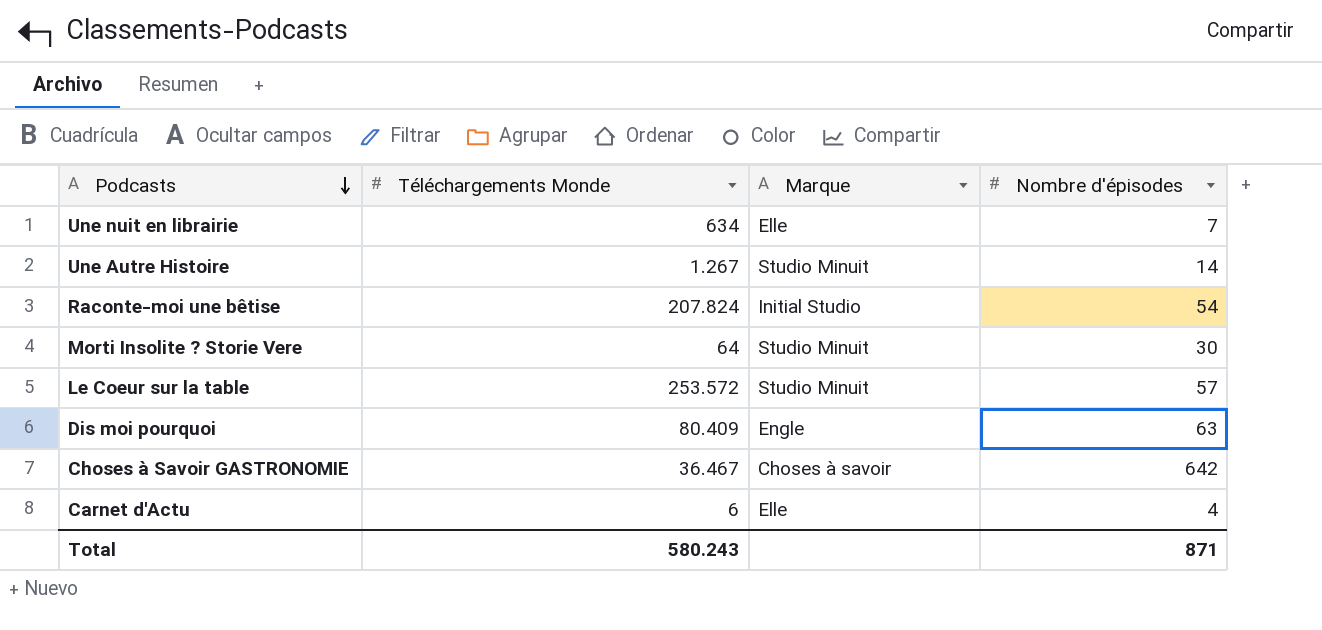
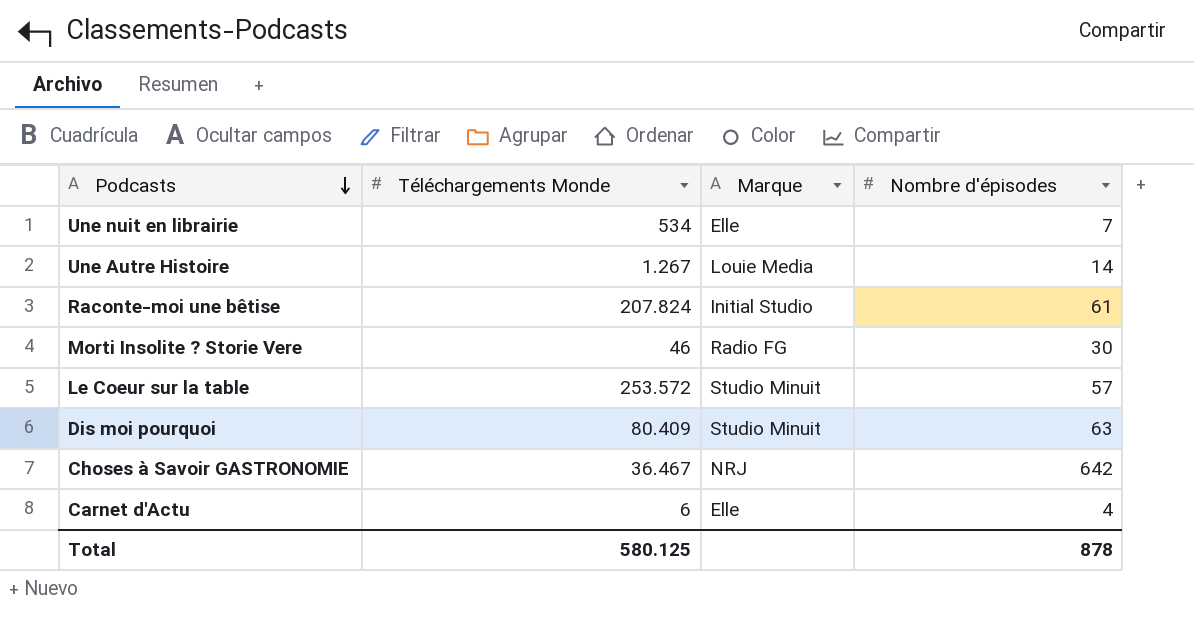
Une nuit en librairie | Téléchargements Monde: 634 -> 534
Une Autre Histoire | Marque: Studio Minuit -> Louie Media
Raconte-moi une bêtise | Nombre d'épisodes: 54 -> 61
Morti Insolite ? Storie Vere | Téléchargements Monde: 64 -> 46
Morti Insolite ? Storie Vere | Marque: Studio Minuit -> Radio FG
Dis moi pourquoi | Marque: Engle -> Studio Minuit
Choses à Savoir GASTRONOMIE | Marque: Choses à savoir -> NRJ
Total | Téléchargements Monde: 580.243 -> 580.125
Total | Nombre d'épisodes: 871 -> 878

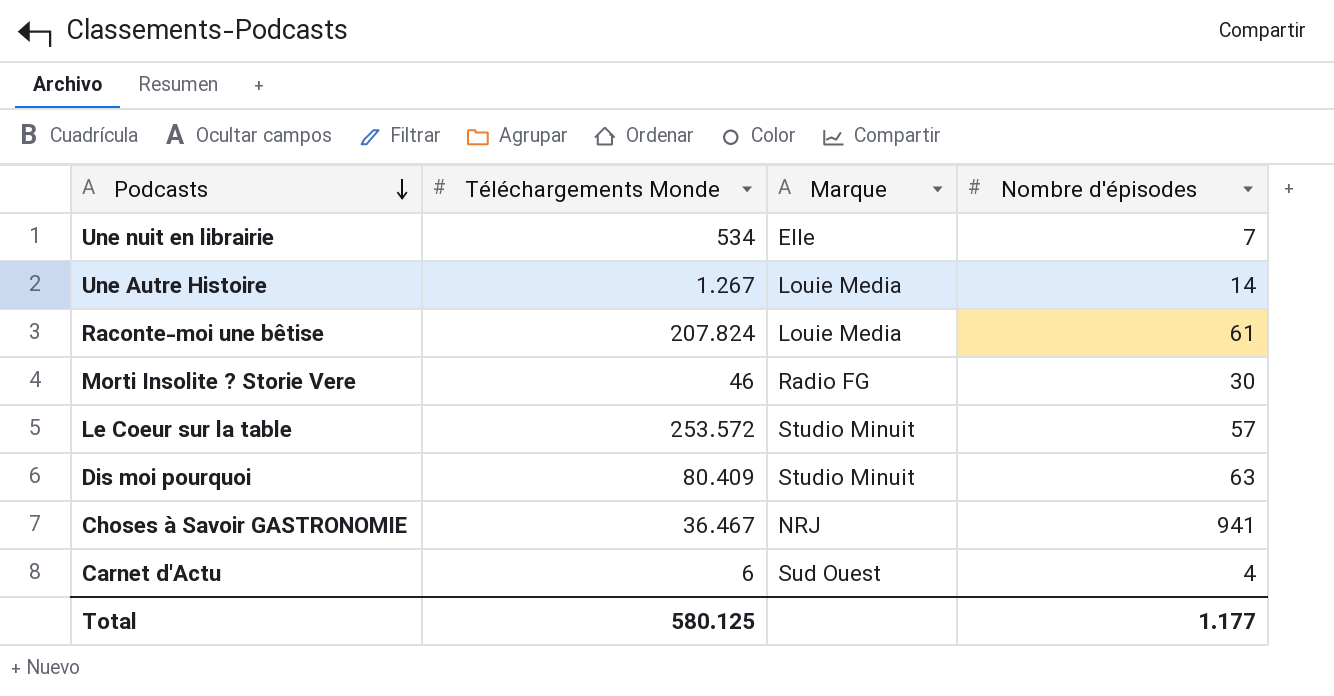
Raconte-moi une bêtise | Marque: Initial Studio -> Louie Media
Choses à Savoir GASTRONOMIE | Nombre d'épisodes: 642 -> 941
Carnet d'Actu | Marque: Elle -> Sud Ouest
Total | Nombre d'épisodes: 878 -> 1.177

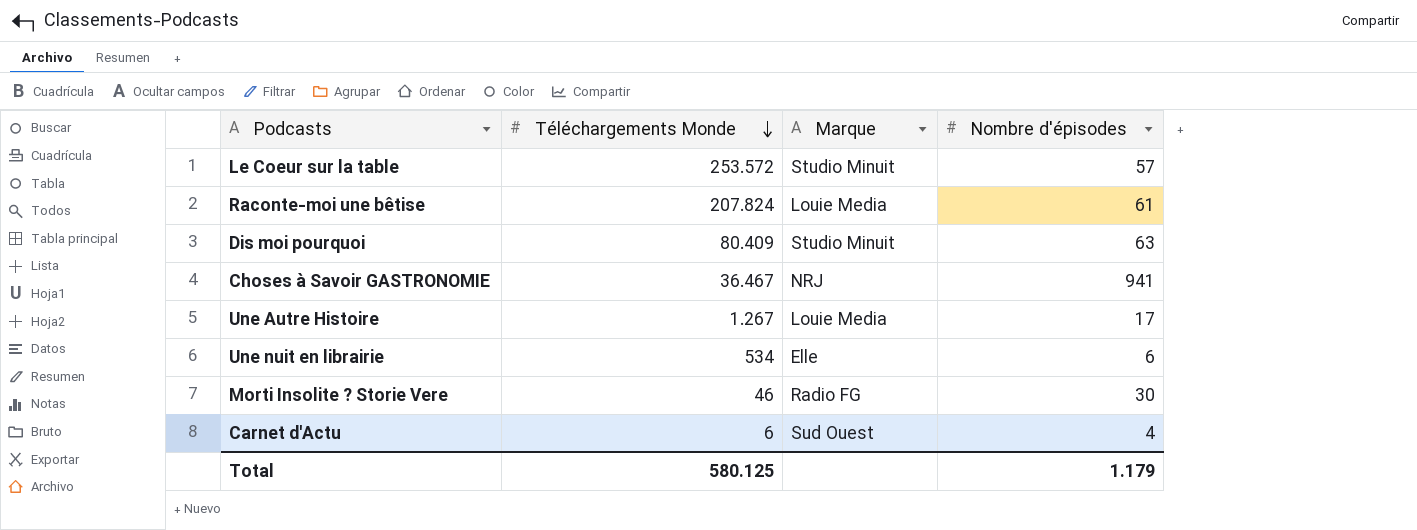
row order: Podcasts descending -> Téléchargements Monde descending
Une Autre Histoire | Nombre d'épisodes: 14 -> 17
Une nuit en librairie | Nombre d'épisodes: 7 -> 6
Total | Nombre d'épisodes: 1.177 -> 1.179

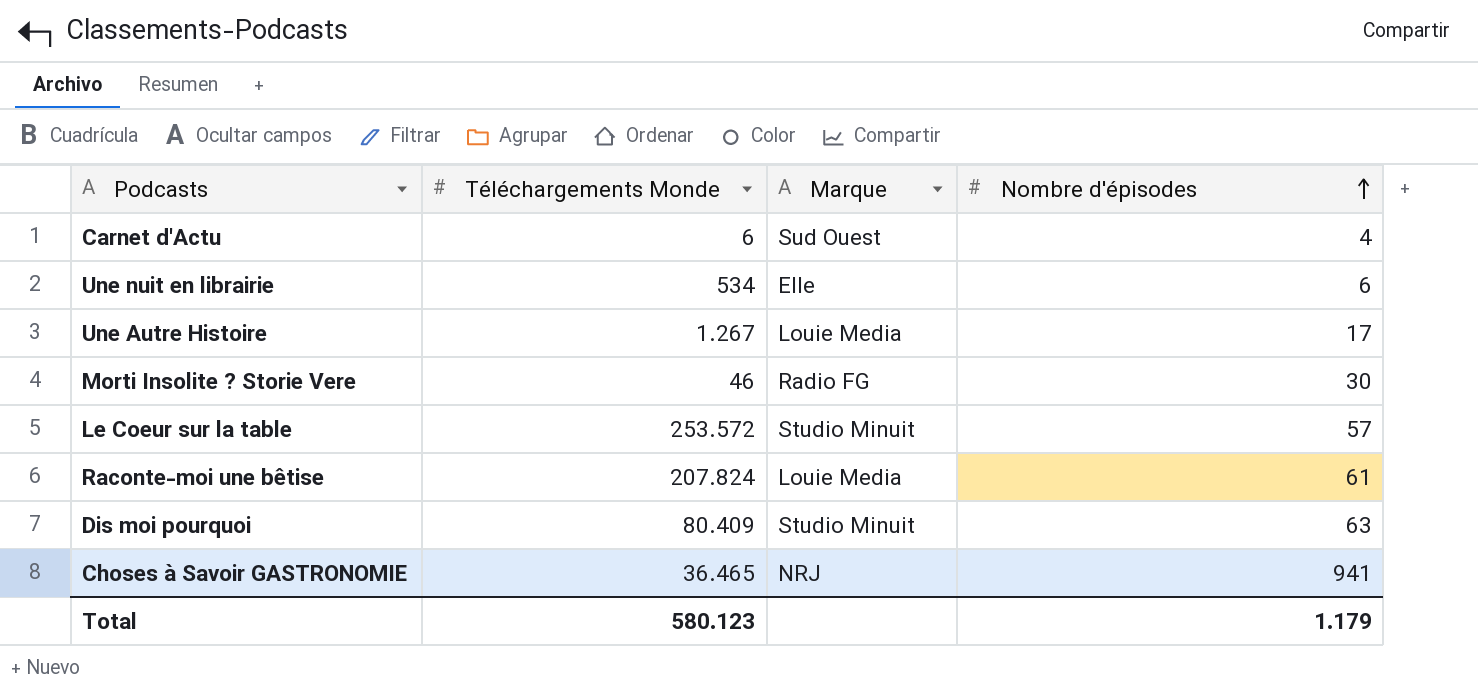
row order: Téléchargements Monde descending -> Nombre d'épisodes ascending
Choses à Savoir GASTRONOMIE | Téléchargements Monde: 36.467 -> 36.465
Total | Téléchargements Monde: 580.125 -> 580.123

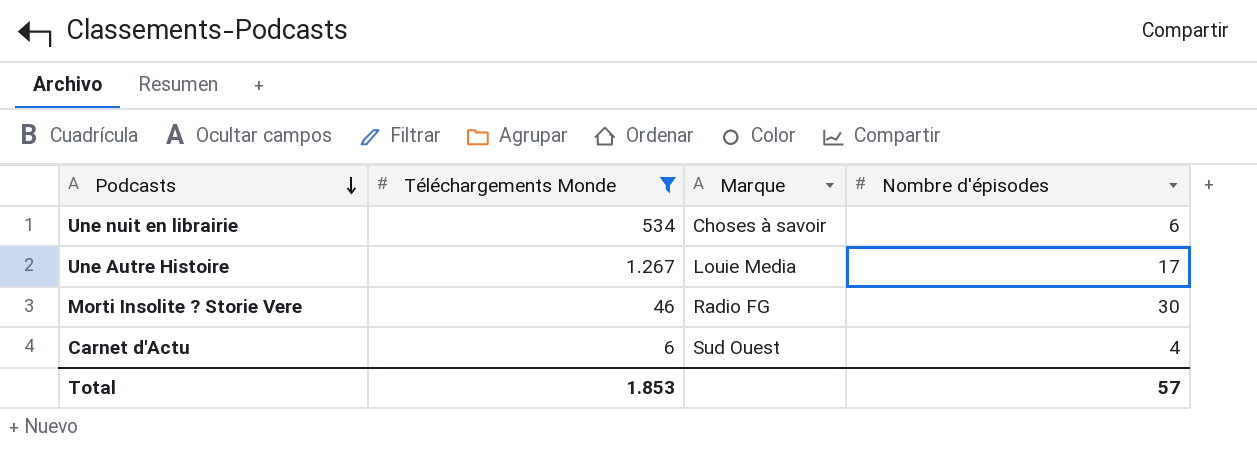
filter: none -> Téléchargements Monde <= 1.267
row order: Nombre d'épisodes ascending -> Podcasts descending
Une nuit en librairie | Marque: Elle -> Choses à savoir
Total | Téléchargements Monde: 580.123 -> 1.853
Total | Nombre d'épisodes: 1.179 -> 57

